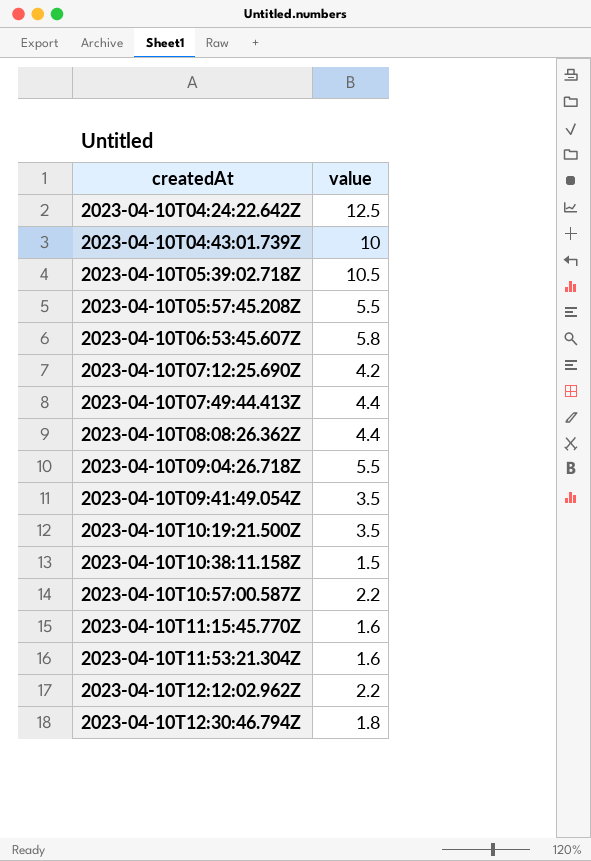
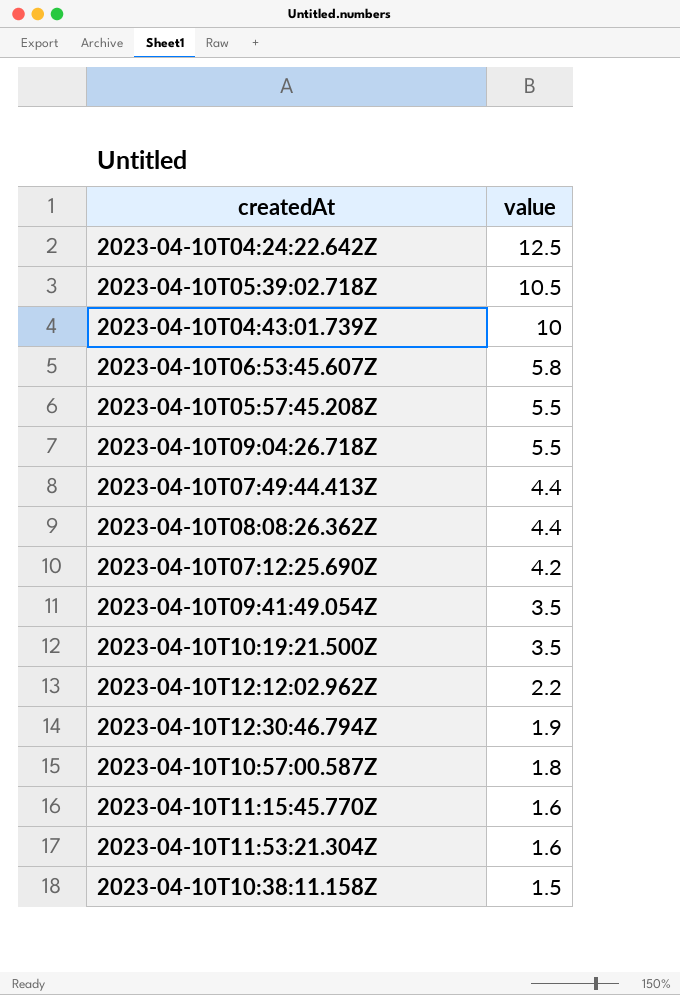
row order: createdAt ascending -> value descending
2023-04-10T12:30:46.794Z | value: 1.8 -> 1.9
2023-04-10T10:57:00.587Z | value: 2.2 -> 1.8

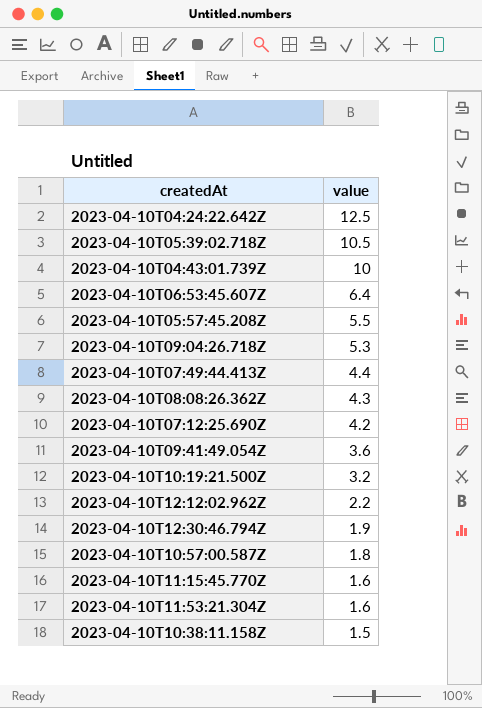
2023-04-10T06:53:45.607Z | value: 5.8 -> 6.4
2023-04-10T09:04:26.718Z | value: 5.5 -> 5.3
2023-04-10T08:08:26.362Z | value: 4.4 -> 4.3
2023-04-10T09:41:49.054Z | value: 3.5 -> 3.6
2023-04-10T10:19:21.500Z | value: 3.5 -> 3.2

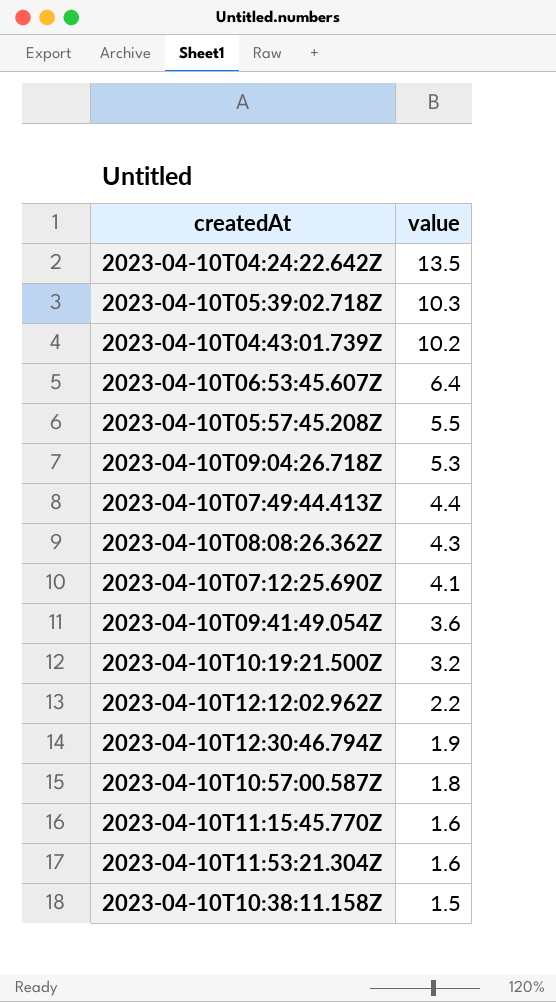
2023-04-10T04:24:22.642Z | value: 12.5 -> 13.5
2023-04-10T05:39:02.718Z | value: 10.5 -> 10.3
2023-04-10T04:43:01.739Z | value: 10 -> 10.2
2023-04-10T07:12:25.690Z | value: 4.2 -> 4.1

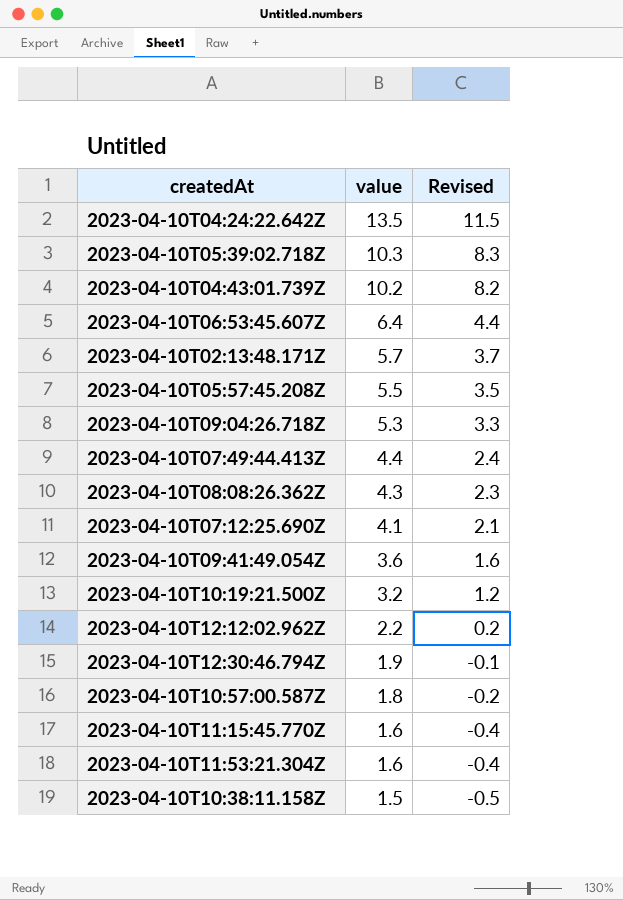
column Revised | formula: none -> [value] - 2
row 2023-04-10T02:13:48.171Z: none -> 5.7 | 3.7

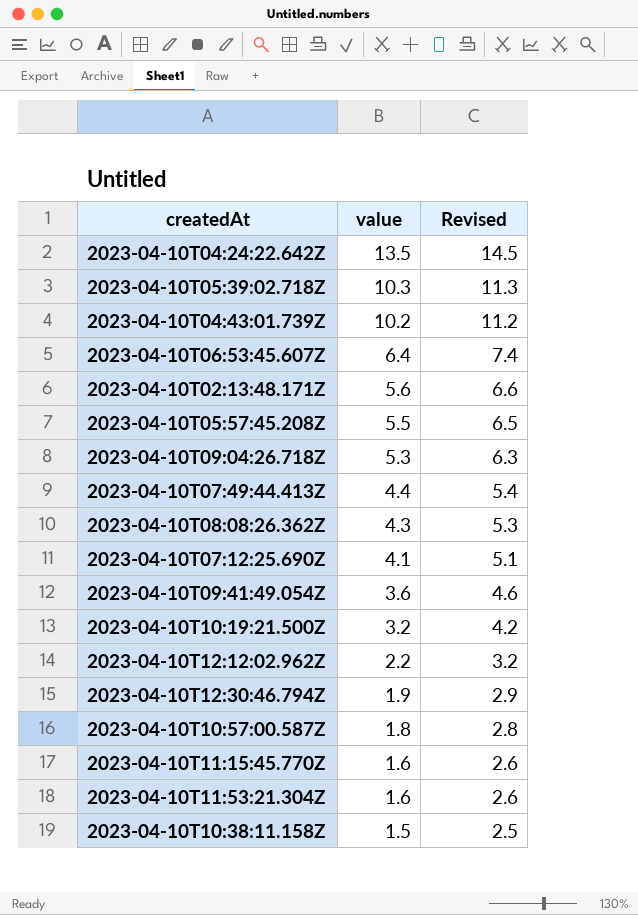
column Revised | formula: [value] - 2 -> [value] + 1
2023-04-10T02:13:48.171Z | value: 5.7 -> 5.6

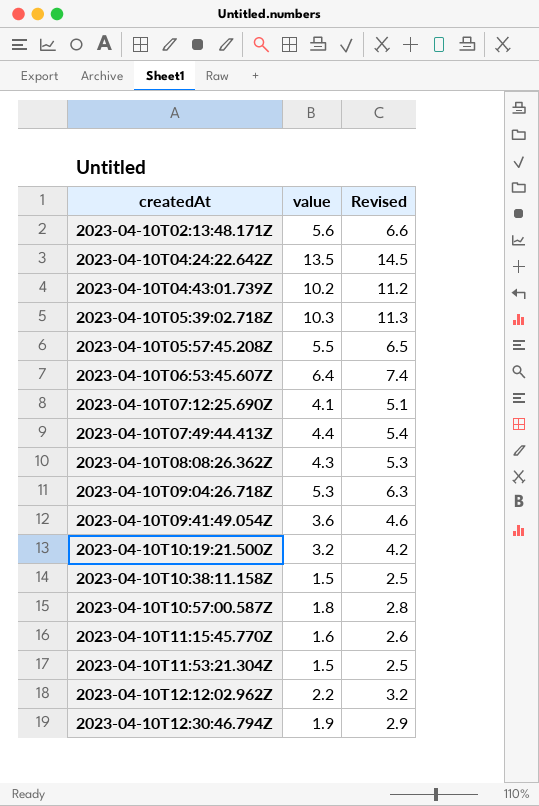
row order: value descending -> createdAt ascending
2023-04-10T11:53:21.304Z | value: 1.6 -> 1.5
2023-04-10T11:53:21.304Z | Revised: 2.6 -> 2.5

